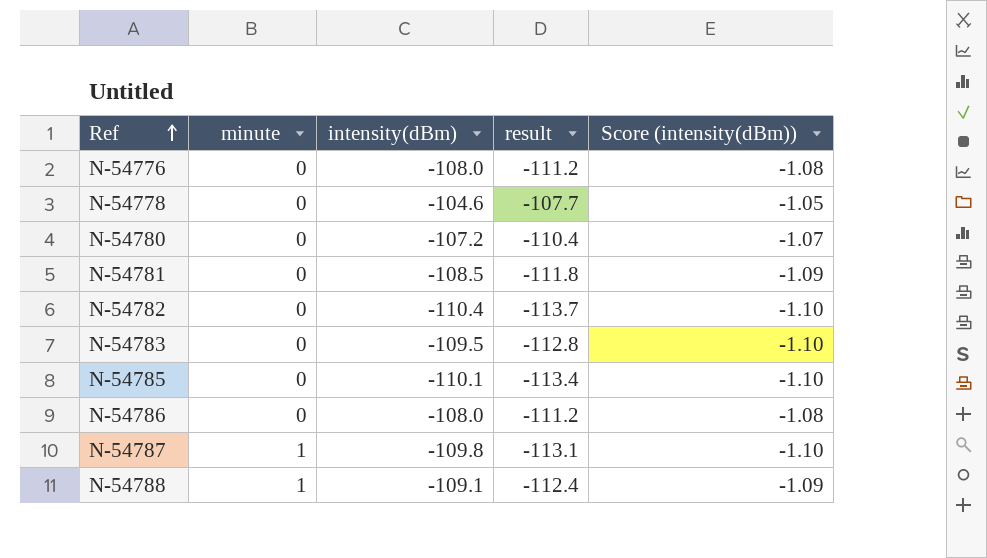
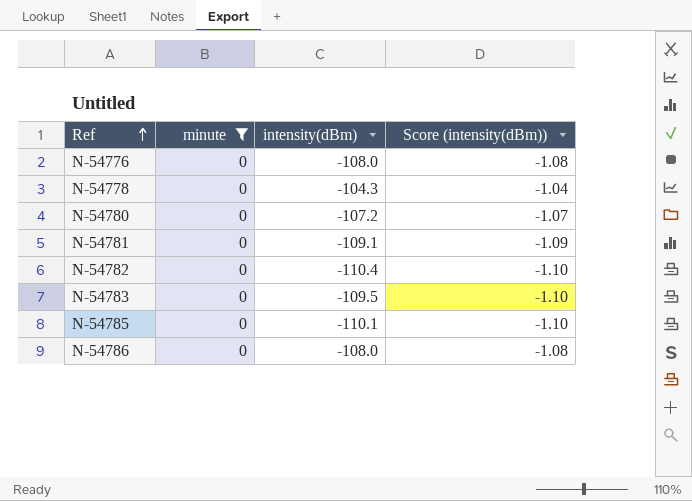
filter: none -> minute = 0
column result | formula: [intensity(dBm)] * 1.03 -> none
N-54778 | intensity(dBm): -104.6 -> -104.3
N-54778 | Score (intensity(dBm)): -1.05 -> -1.04
N-54781 | intensity(dBm): -108.5 -> -109.1

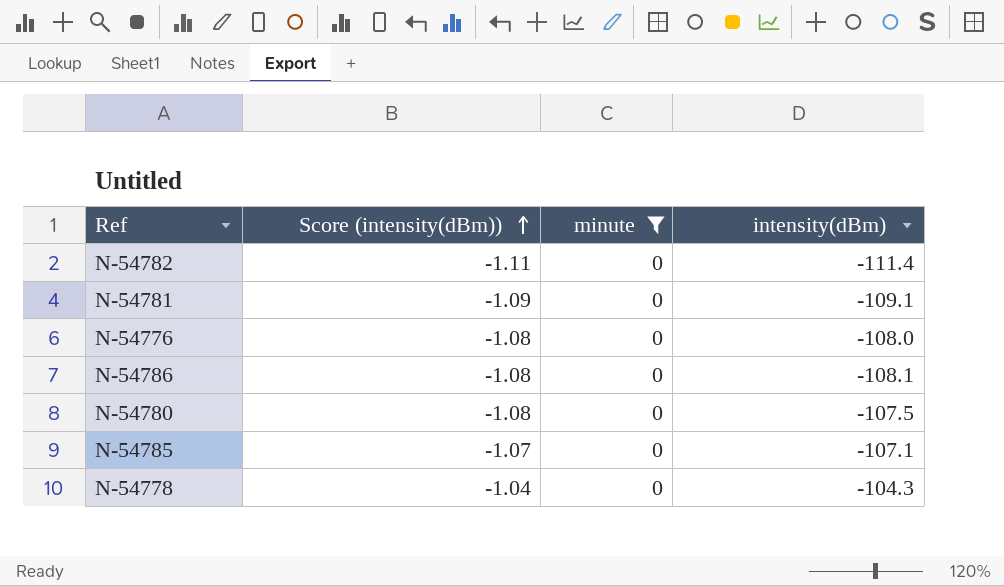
row order: Ref ascending -> Score (intensity(dBm)) ascending
column Score (intensity(dBm)) | position: 4 -> 2
row N-54783: 0 | -109.5 | -1.10 -> none
N-54782 | Score (intensity(dBm)): -1.10 -> -1.11
N-54782 | intensity(dBm): -110.4 -> -111.4
N-54786 | intensity(dBm): -108.0 -> -108.1
N-54780 | Score (intensity(dBm)): -1.07 -> -1.08
N-54780 | intensity(dBm): -107.2 -> -107.5
N-54785 | Score (intensity(dBm)): -1.10 -> -1.07
N-54785 | intensity(dBm): -110.1 -> -107.1

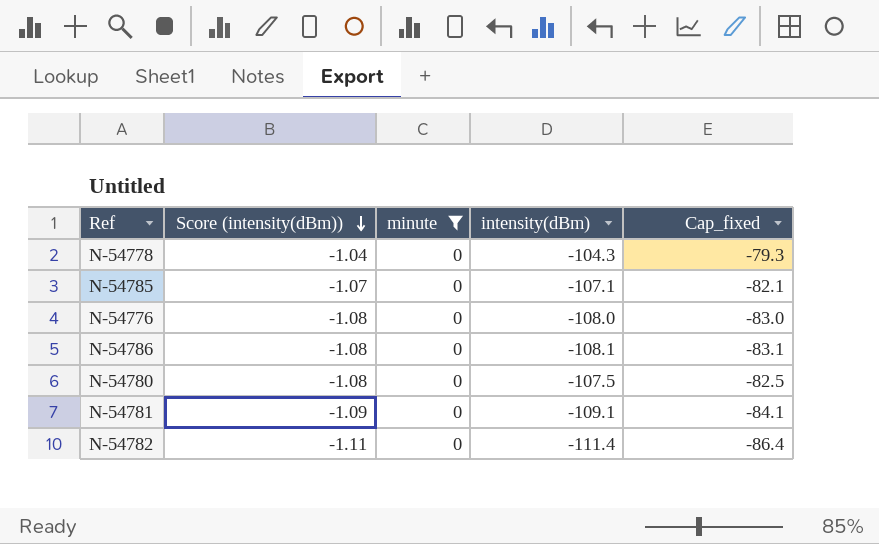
row order: Score (intensity(dBm)) ascending -> Score (intensity(dBm)) descending
column Cap_fixed | formula: none -> [intensity(dBm)] + 25

